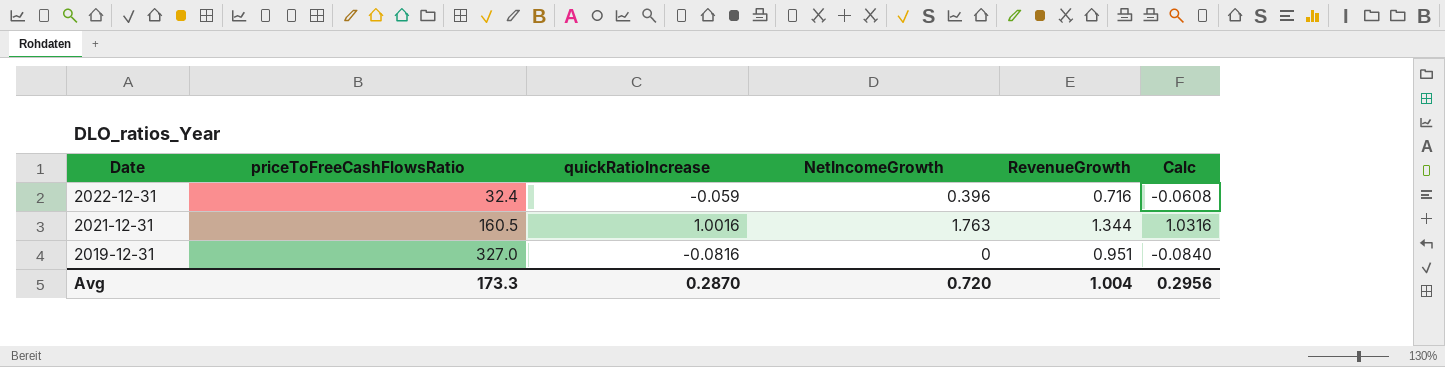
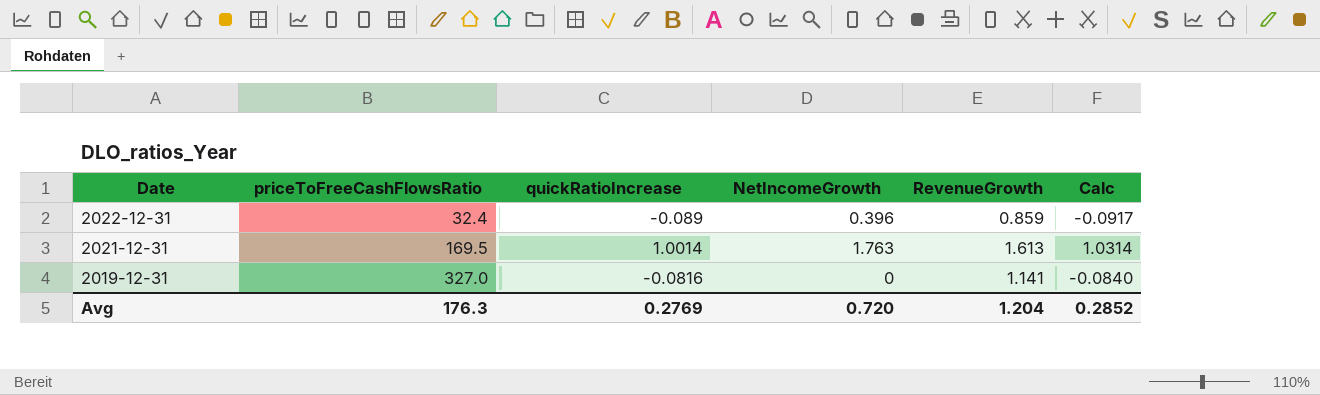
2022-12-31 | quickRatioIncrease: -0.059 -> -0.089
2022-12-31 | RevenueGrowth: 0.716 -> 0.859
2022-12-31 | Calc: -0.0608 -> -0.0917
2021-12-31 | priceToFreeCashFlowsRatio: 160.5 -> 169.5
2021-12-31 | quickRatioIncrease: 1.0016 -> 1.0014
2021-12-31 | RevenueGrowth: 1.344 -> 1.613
2021-12-31 | Calc: 1.0316 -> 1.0314
2019-12-31 | RevenueGrowth: 0.951 -> 1.141
Avg | priceToFreeCashFlowsRatio: 173.3 -> 176.3
Avg | quickRatioIncrease: 0.2870 -> 0.2769
Avg | RevenueGrowth: 1.004 -> 1.204
Avg | Calc: 0.2956 -> 0.2852

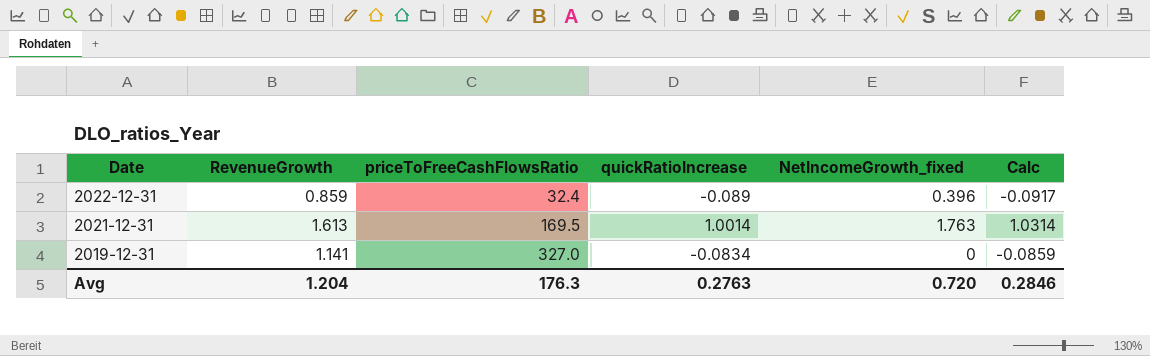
column RevenueGrowth | position: 5 -> 2
column name: NetIncomeGrowth -> NetIncomeGrowth_fixed
2019-12-31 | quickRatioIncrease: -0.0816 -> -0.0834
2019-12-31 | Calc: -0.0840 -> -0.0859
Avg | quickRatioIncrease: 0.2769 -> 0.2763
Avg | Calc: 0.2852 -> 0.2846

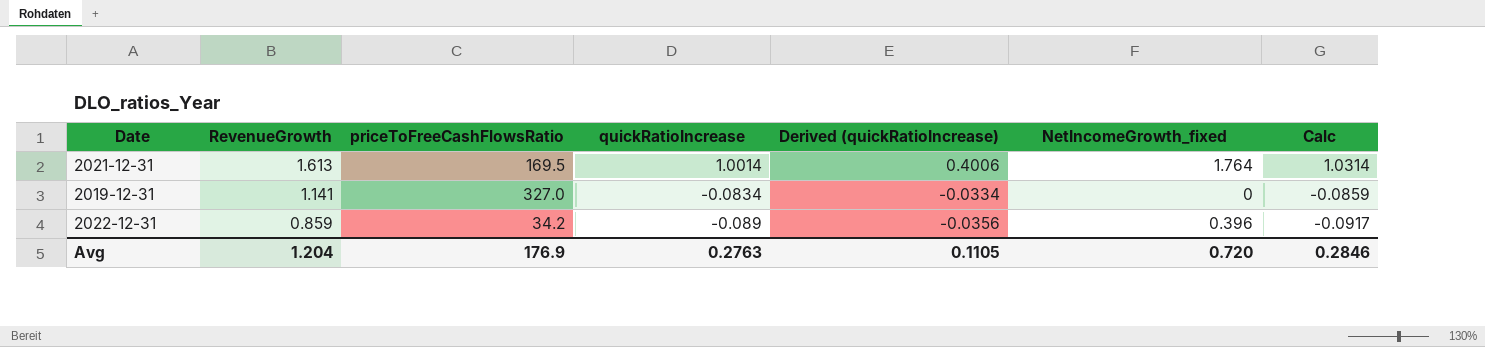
row order: Date descending -> RevenueGrowth descending
column Derived (quickRatioIncrease) | formula: none -> [quickRatioIncrease] * 0.4
2021-12-31 | NetIncomeGrowth_fixed: 1.763 -> 1.764
2022-12-31 | priceToFreeCashFlowsRatio: 32.4 -> 34.2
Avg | priceToFreeCashFlowsRatio: 176.3 -> 176.9

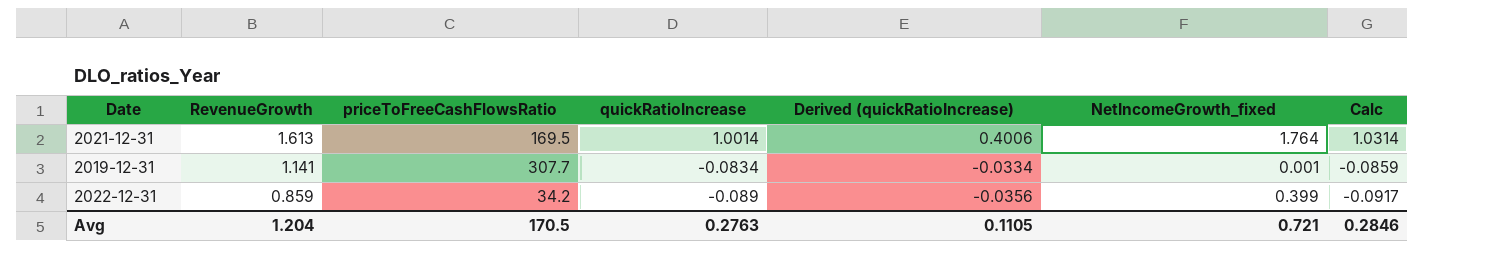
2019-12-31 | priceToFreeCashFlowsRatio: 327.0 -> 307.7
2019-12-31 | NetIncomeGrowth_fixed: 0 -> 0.001
2022-12-31 | NetIncomeGrowth_fixed: 0.396 -> 0.399
Avg | priceToFreeCashFlowsRatio: 176.9 -> 170.5
Avg | NetIncomeGrowth_fixed: 0.720 -> 0.721

